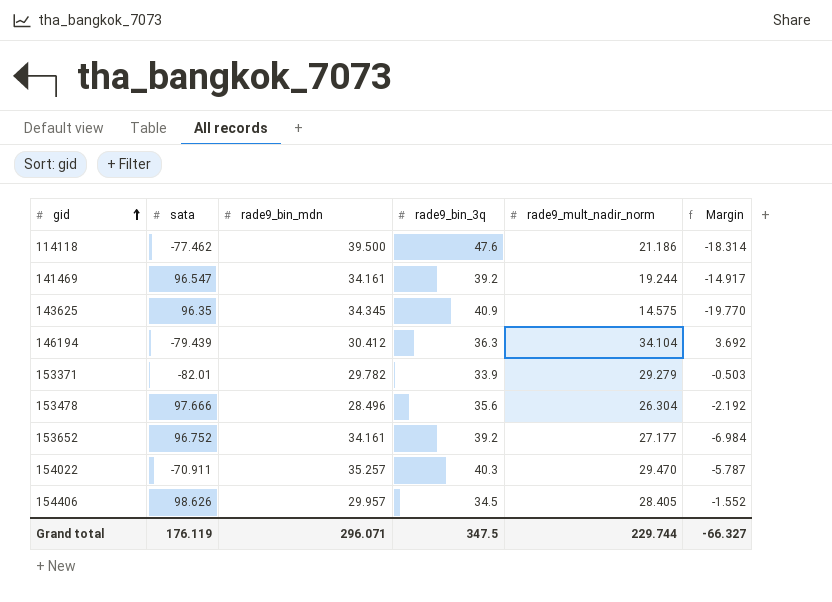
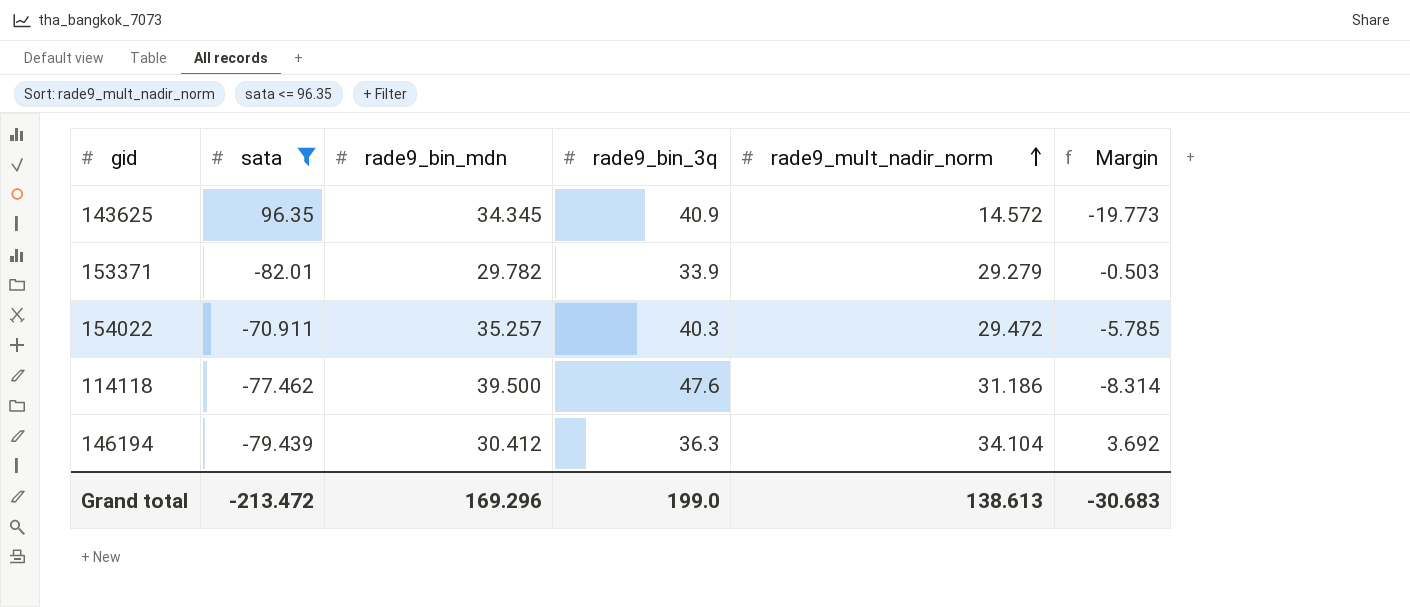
filter: none -> sata <= 96.35
row order: gid ascending -> rade9_mult_nadir_norm ascending
143625 | rade9_mult_nadir_norm: 14.575 -> 14.572
143625 | Margin: -19.770 -> -19.773
154022 | rade9_mult_nadir_norm: 29.470 -> 29.472
154022 | Margin: -5.787 -> -5.785
114118 | rade9_mult_nadir_norm: 21.186 -> 31.186
114118 | Margin: -18.314 -> -8.314
Grand total | sata: 176.119 -> -213.472
Grand total | rade9_bin_mdn: 296.071 -> 169.296
Grand total | rade9_bin_3q: 347.5 -> 199.0
Grand total | rade9_mult_nadir_norm: 229.744 -> 138.613
Grand total | Margin: -66.327 -> -30.683

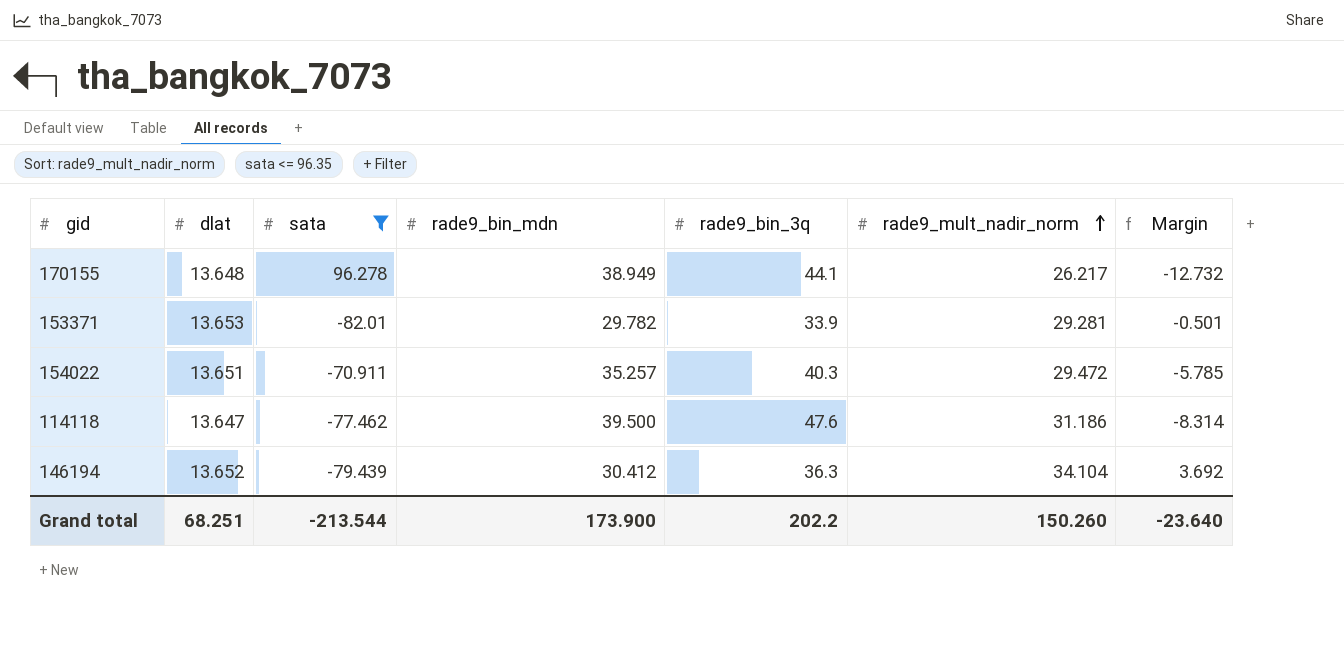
column dlat | position: none -> 2
row 143625: 96.35 | 34.345 | 40.9 | 14.572 | -19.773 -> none
row 170155: none -> 13.648 | 96.278 | 38.949 | 44.1 | 26.217 | -12.732
153371 | rade9_mult_nadir_norm: 29.279 -> 29.281
153371 | Margin: -0.503 -> -0.501
Grand total | sata: -213.472 -> -213.544
Grand total | rade9_bin_mdn: 169.296 -> 173.900
Grand total | rade9_bin_3q: 199.0 -> 202.2
Grand total | rade9_mult_nadir_norm: 138.613 -> 150.260
Grand total | Margin: -30.683 -> -23.640

